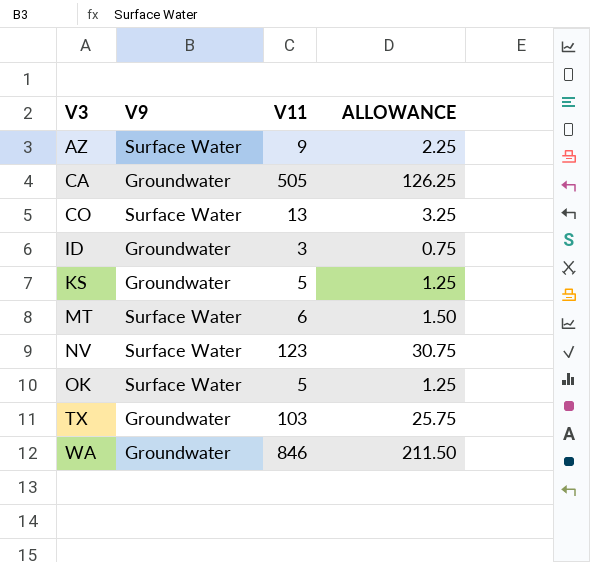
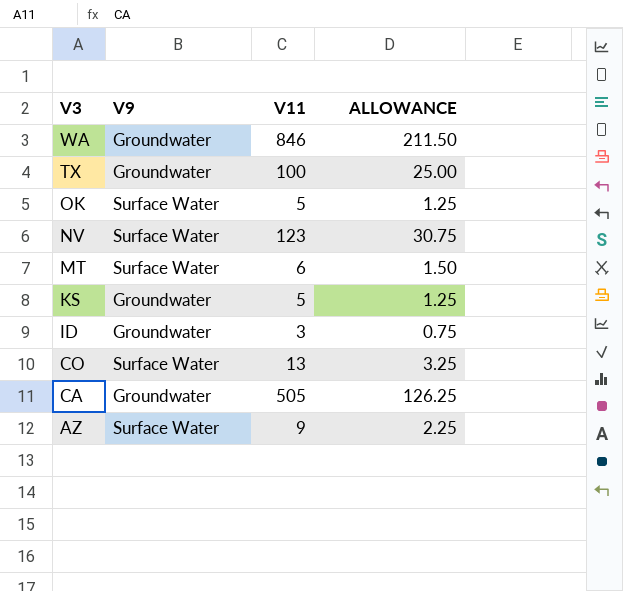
row order: V3 ascending -> V3 descending
TX | V11: 103 -> 100
TX | ALLOWANCE: 25.75 -> 25.00

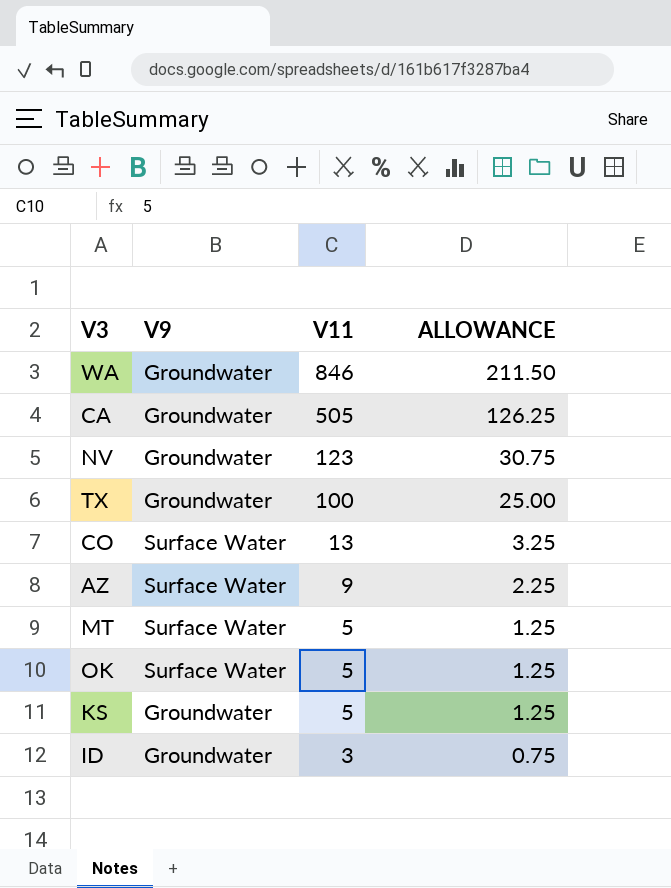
row order: V3 descending -> V11 descending
NV | V9: Surface Water -> Groundwater
MT | V11: 6 -> 5
MT | ALLOWANCE: 1.50 -> 1.25

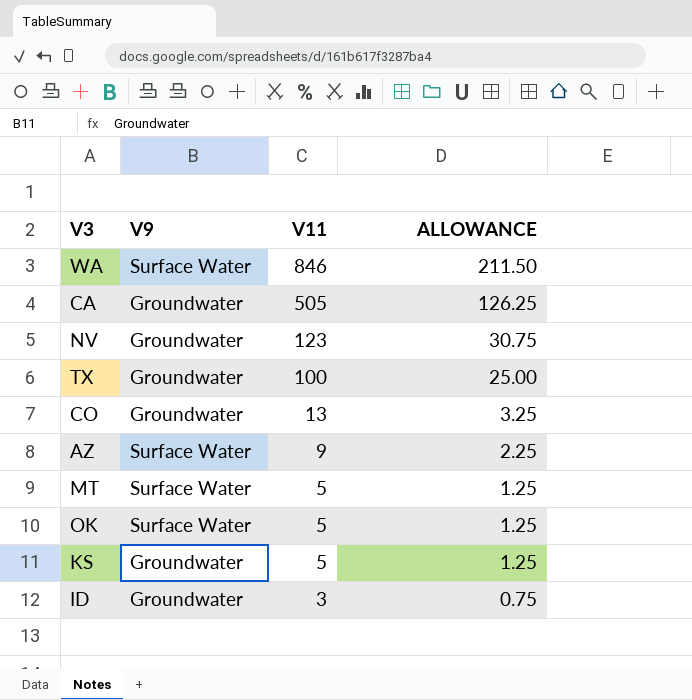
WA | V9: Groundwater -> Surface Water
CO | V9: Surface Water -> Groundwater

